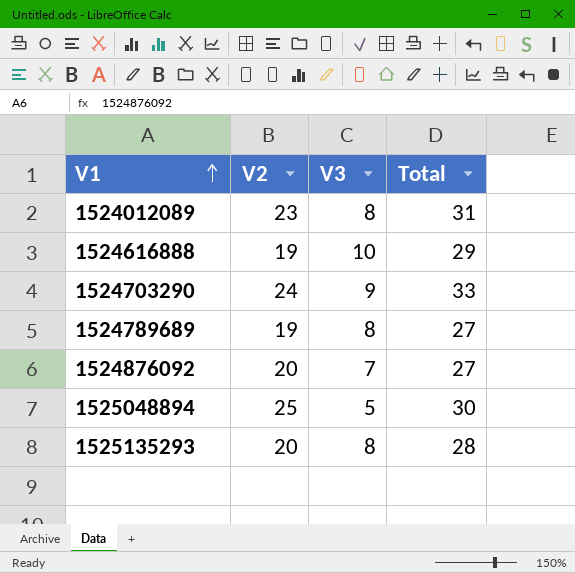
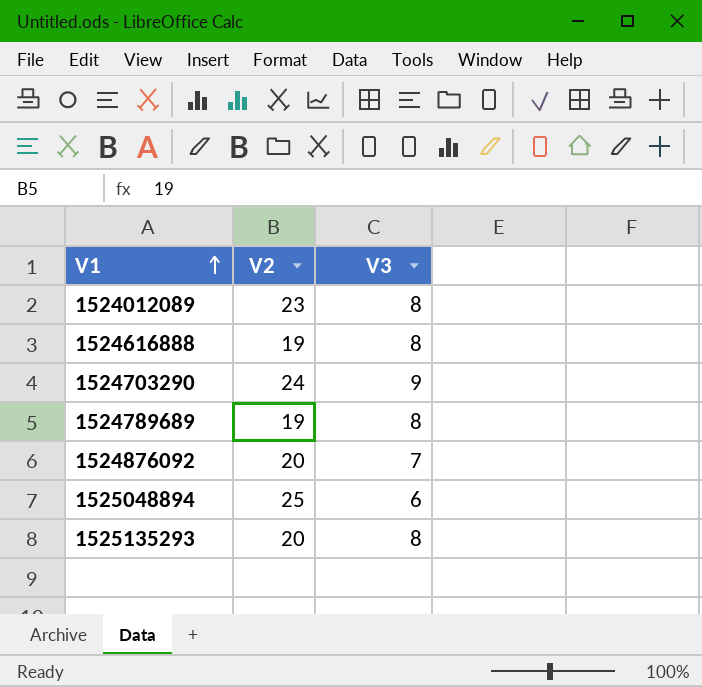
column Total | formula: [V2] + [V3] -> none
1524616888 | V3: 10 -> 8
1525048894 | V3: 5 -> 6

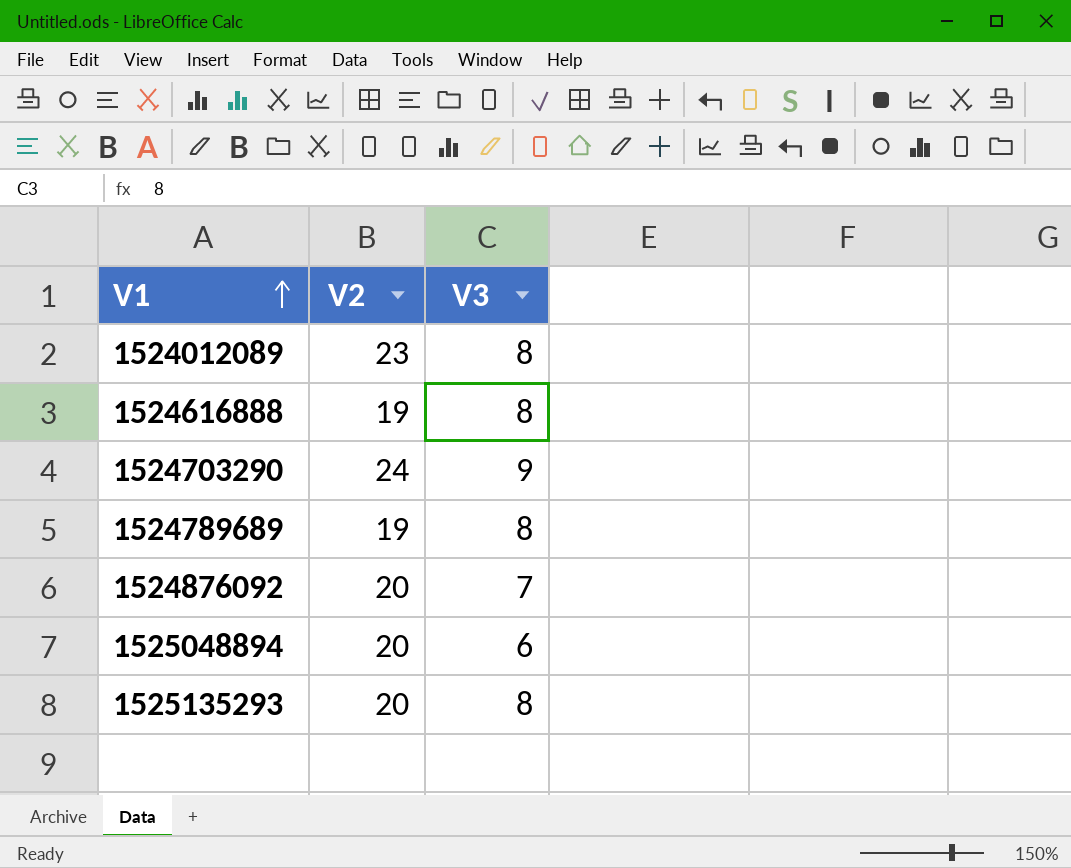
1525048894 | V2: 25 -> 20

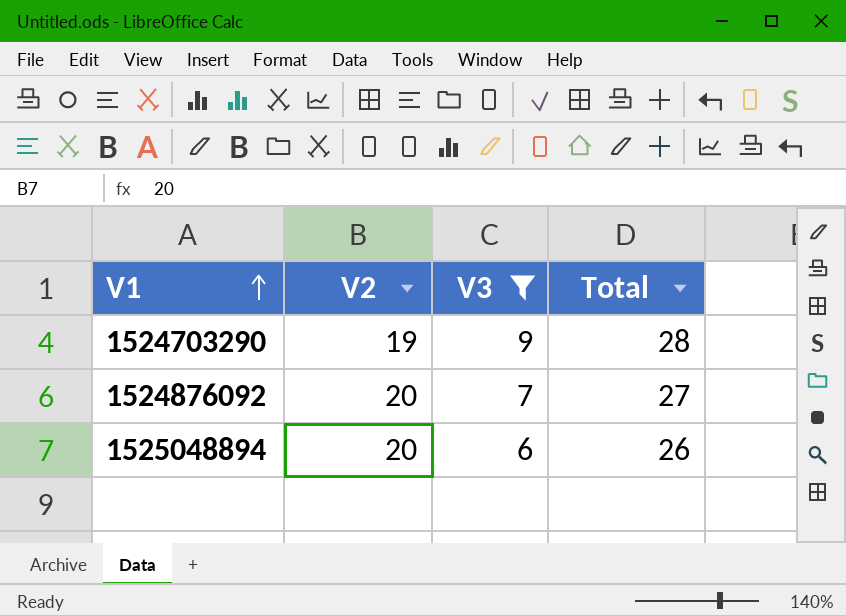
filter: none -> V3 != 8
column Total | formula: none -> [V2] + [V3]
1524703290 | V2: 24 -> 19

